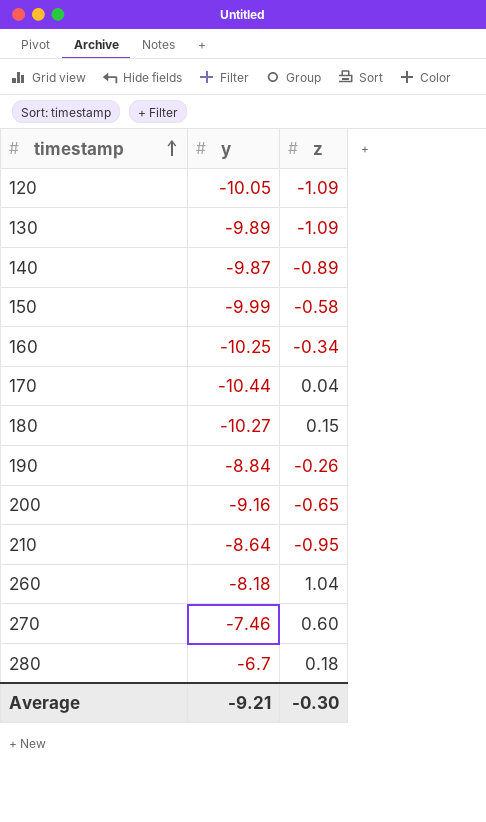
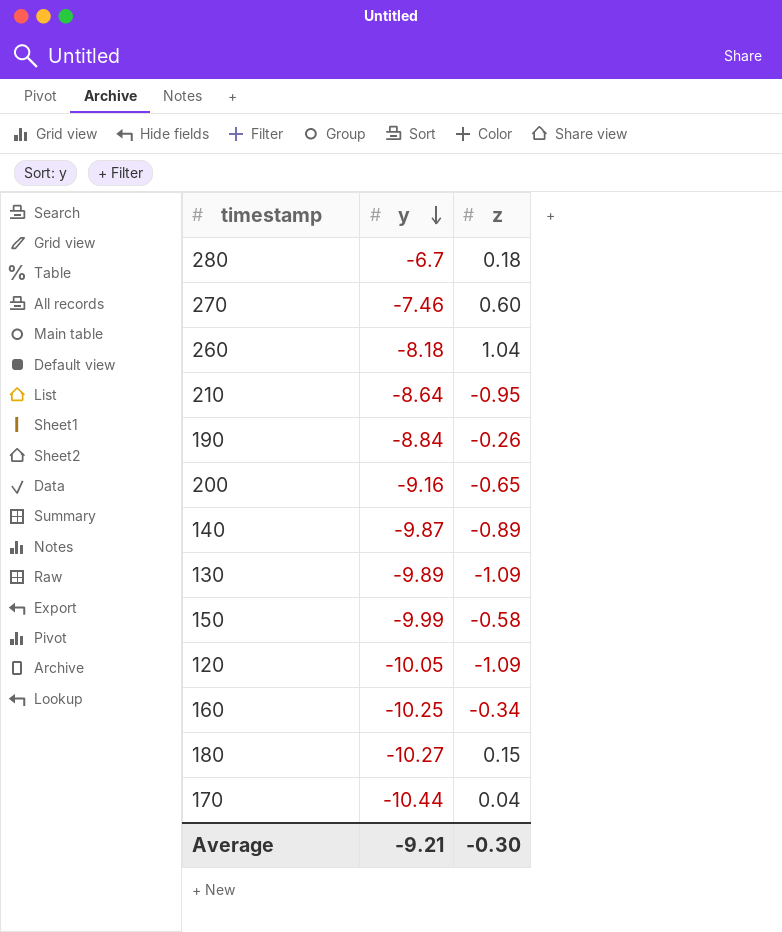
row order: timestamp ascending -> y descending

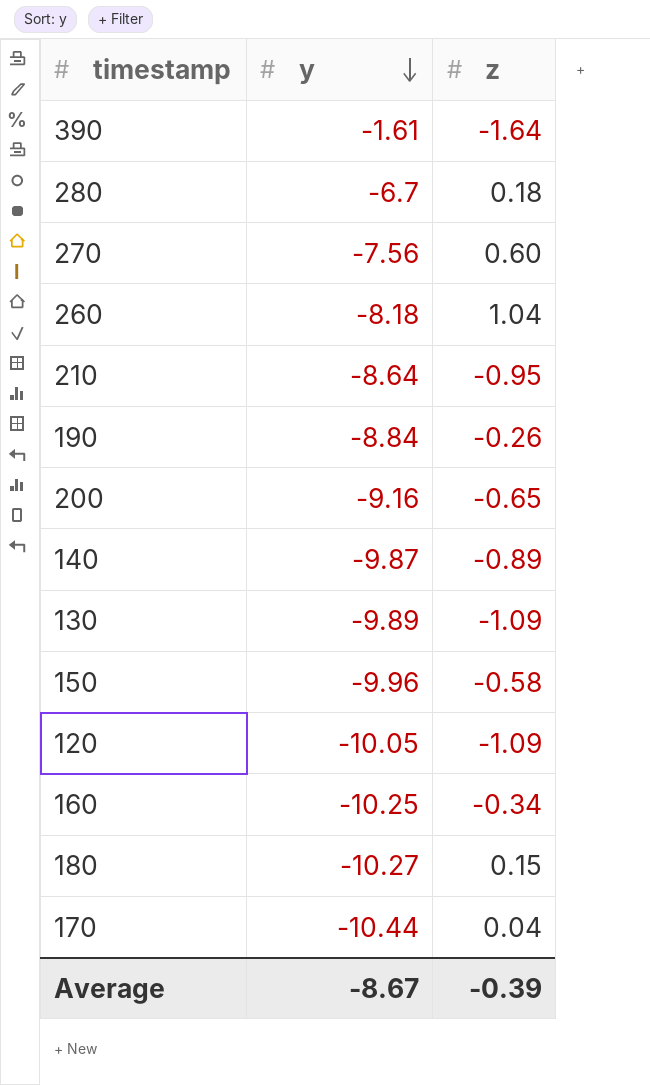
row 390: none -> -1.61 | -1.64
270 | y: -7.46 -> -7.56
150 | y: -9.99 -> -9.96
Average | y: -9.21 -> -8.67
Average | z: -0.30 -> -0.39

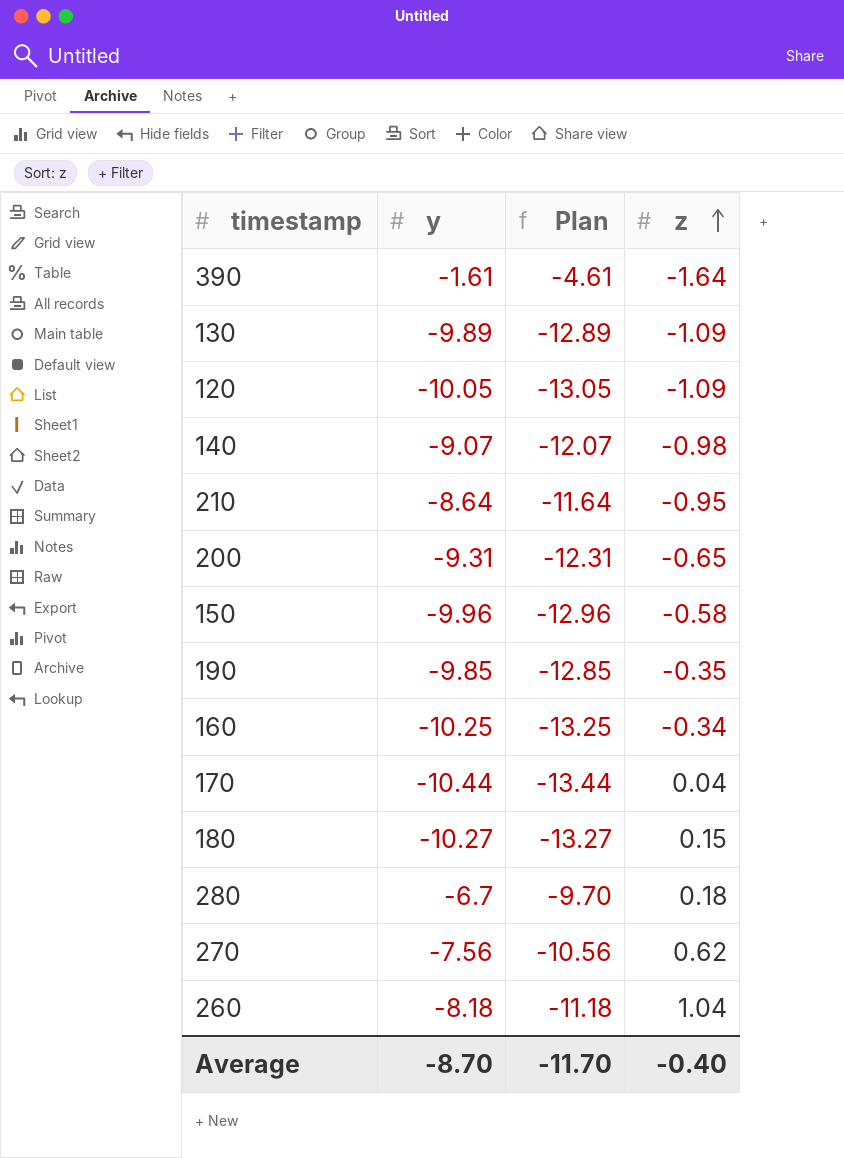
row order: y descending -> z ascending
column Plan | formula: none -> [y] - 3
140 | y: -9.87 -> -9.07
140 | z: -0.89 -> -0.98
200 | y: -9.16 -> -9.31
190 | y: -8.84 -> -9.85
190 | z: -0.26 -> -0.35
270 | z: 0.60 -> 0.62
Average | y: -8.67 -> -8.70
Average | z: -0.39 -> -0.40

